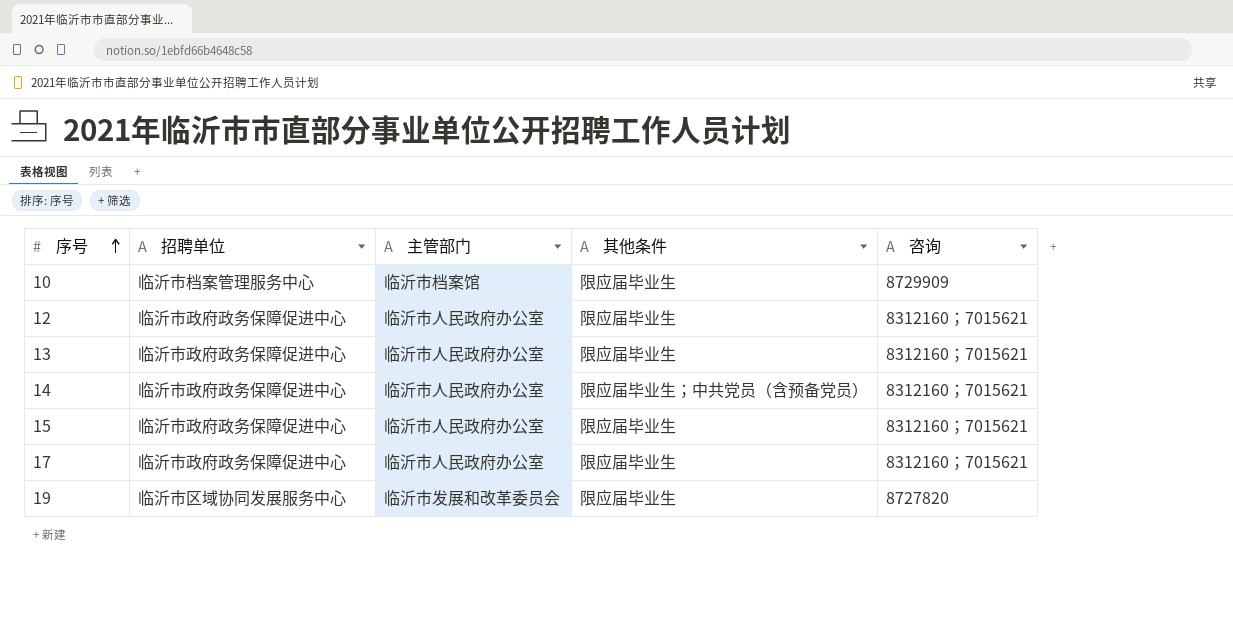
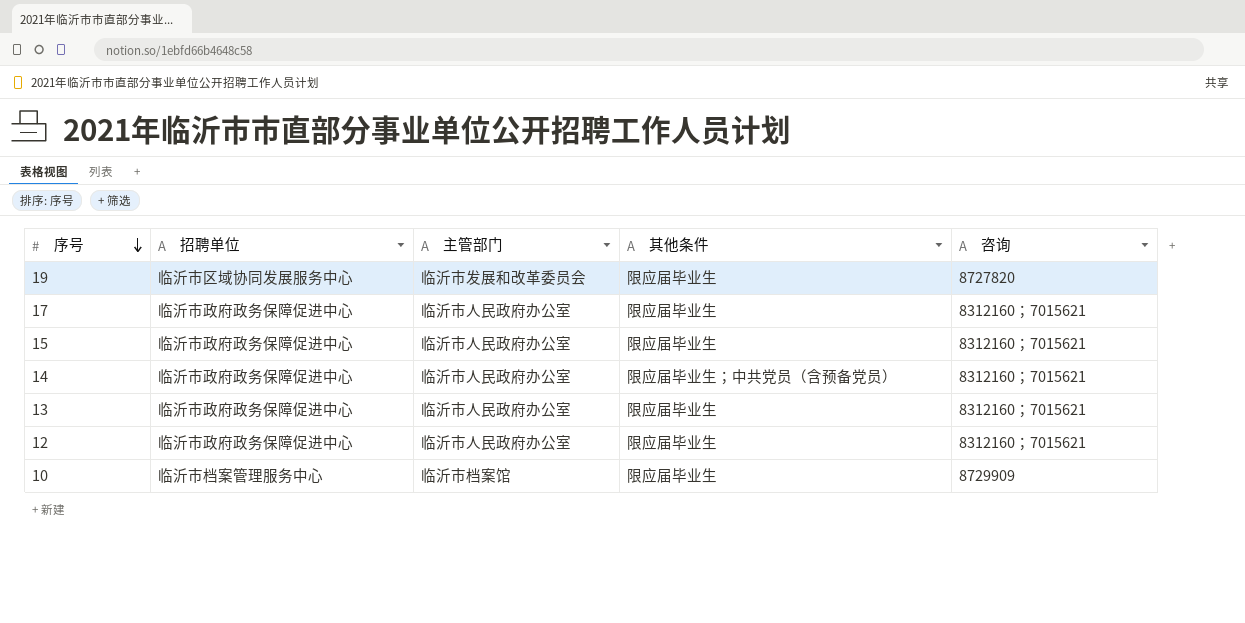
row order: 序号 ascending -> 序号 descending

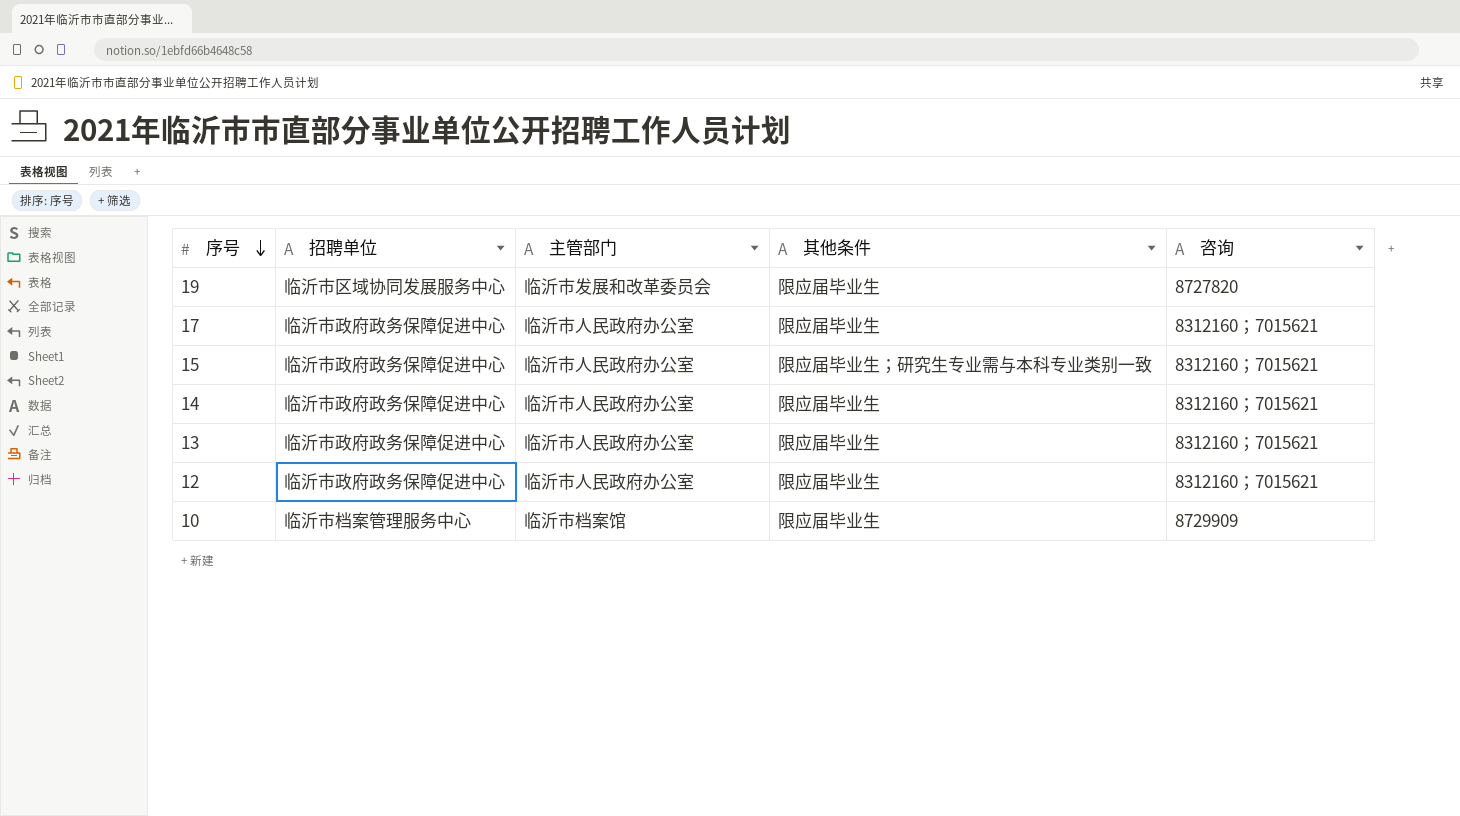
15 | 其他条件: 限应届毕业生 -> 限应届毕业生；研究生专业需与本科专业类别一致
14 | 其他条件: 限应届毕业生；中共党员（含预备党员） -> 限应届毕业生

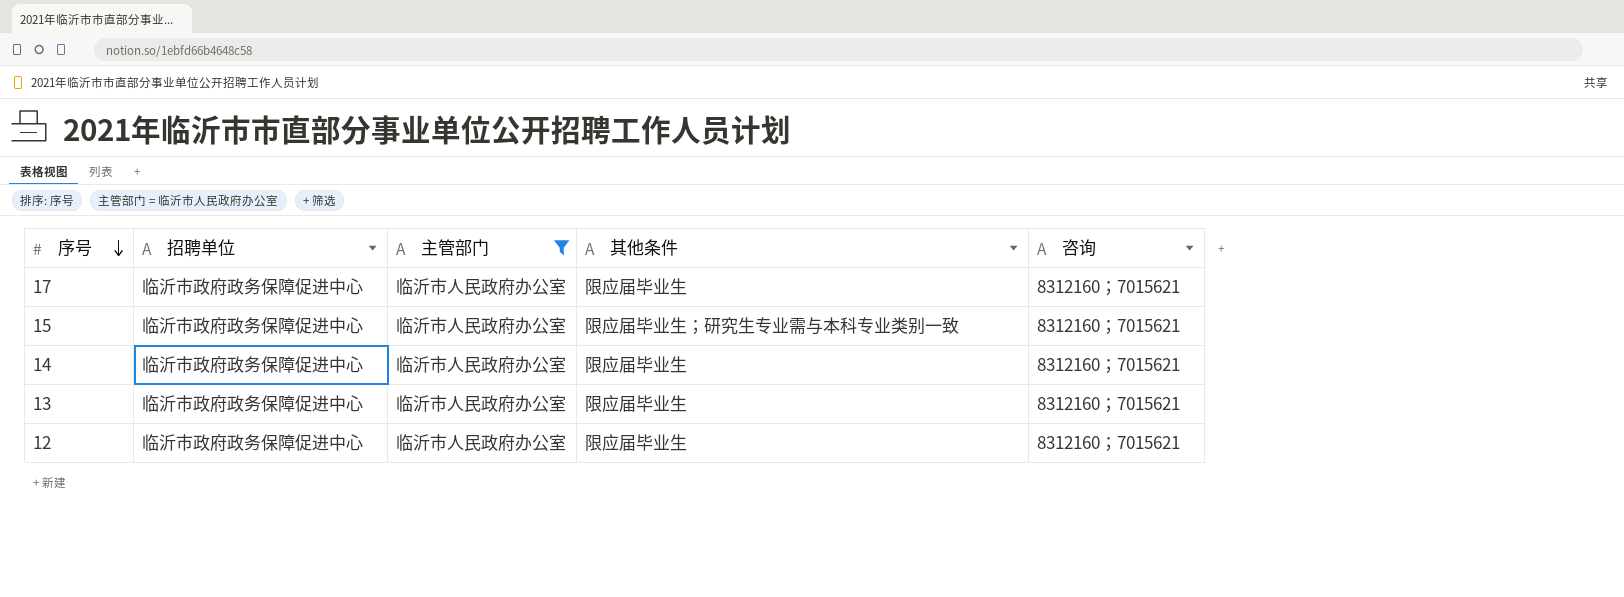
filter: none -> 主管部门 = 临沂市人民政府办公室

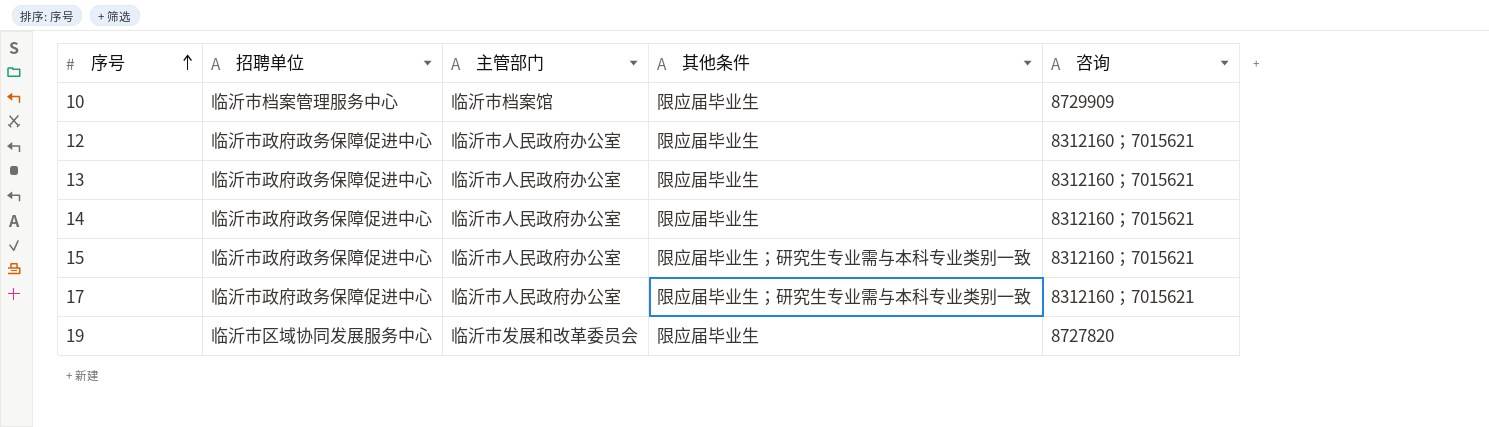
filter: 主管部门 = 临沂市人民政府办公室 -> none
row order: 序号 descending -> 序号 ascending
17 | 其他条件: 限应届毕业生 -> 限应届毕业生；研究生专业需与本科专业类别一致

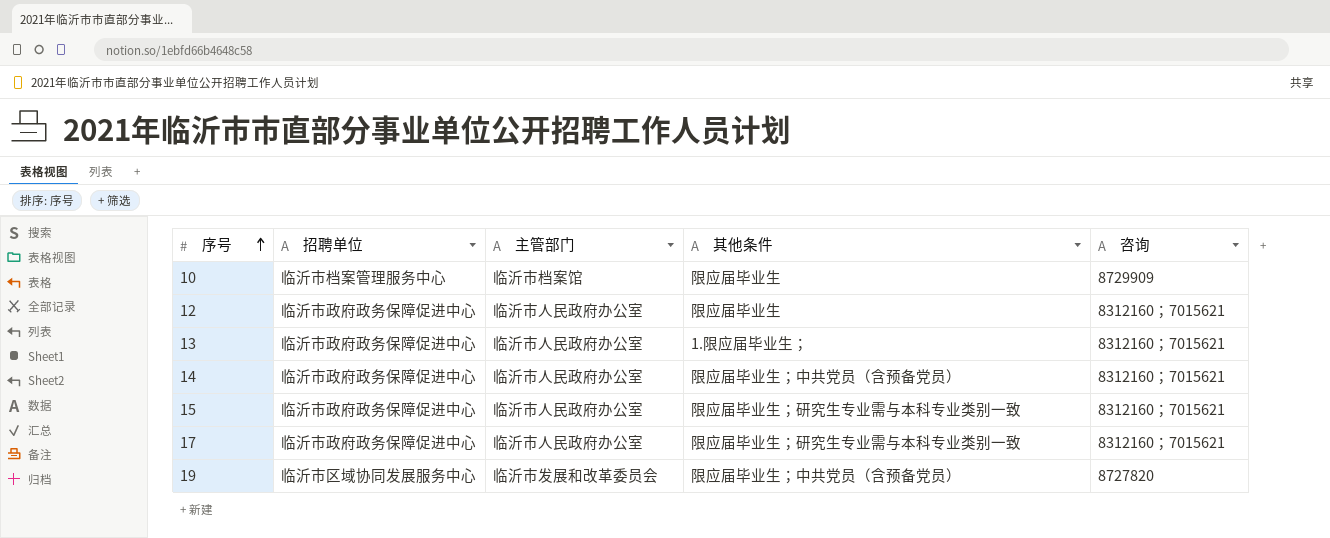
13 | 其他条件: 限应届毕业生 -> 1.限应届毕业生；
14 | 其他条件: 限应届毕业生 -> 限应届毕业生；中共党员（含预备党员）
19 | 其他条件: 限应届毕业生 -> 限应届毕业生；中共党员（含预备党员）

